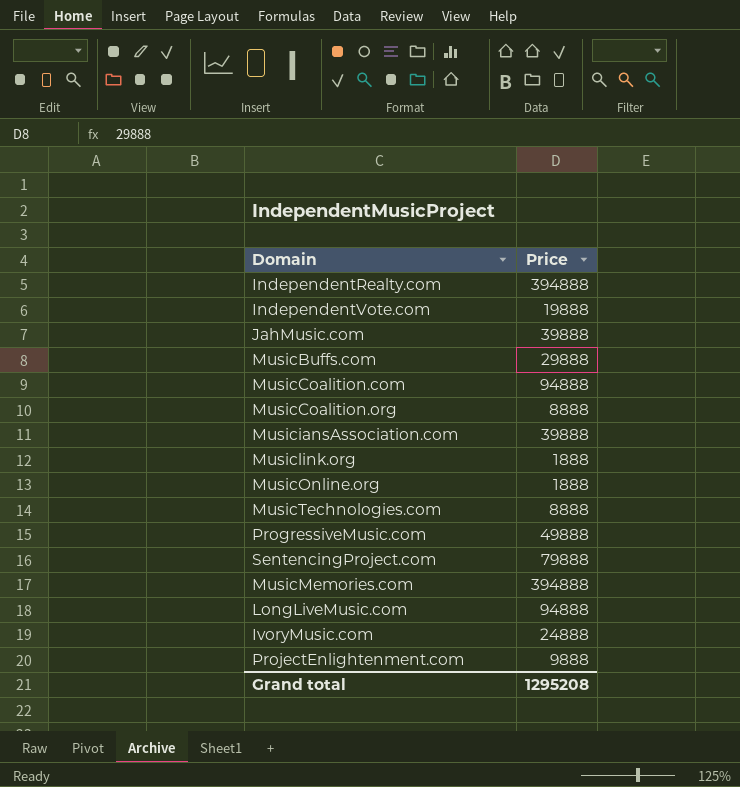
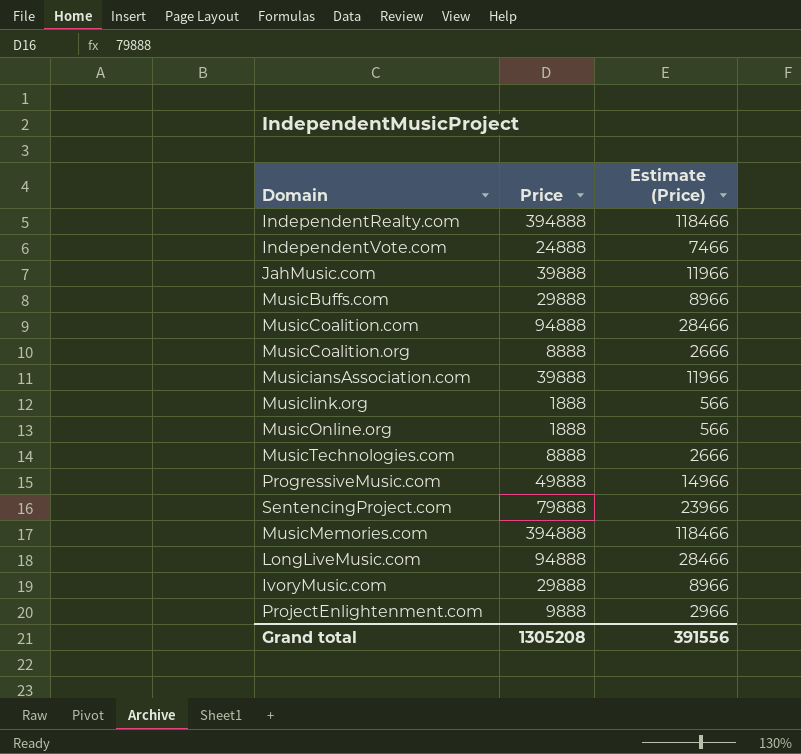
column Estimate (Price) | formula: none -> [Price] * 0.3
IndependentVote.com | Price: 19888 -> 24888
IvoryMusic.com | Price: 24888 -> 29888
Grand total | Price: 1295208 -> 1305208

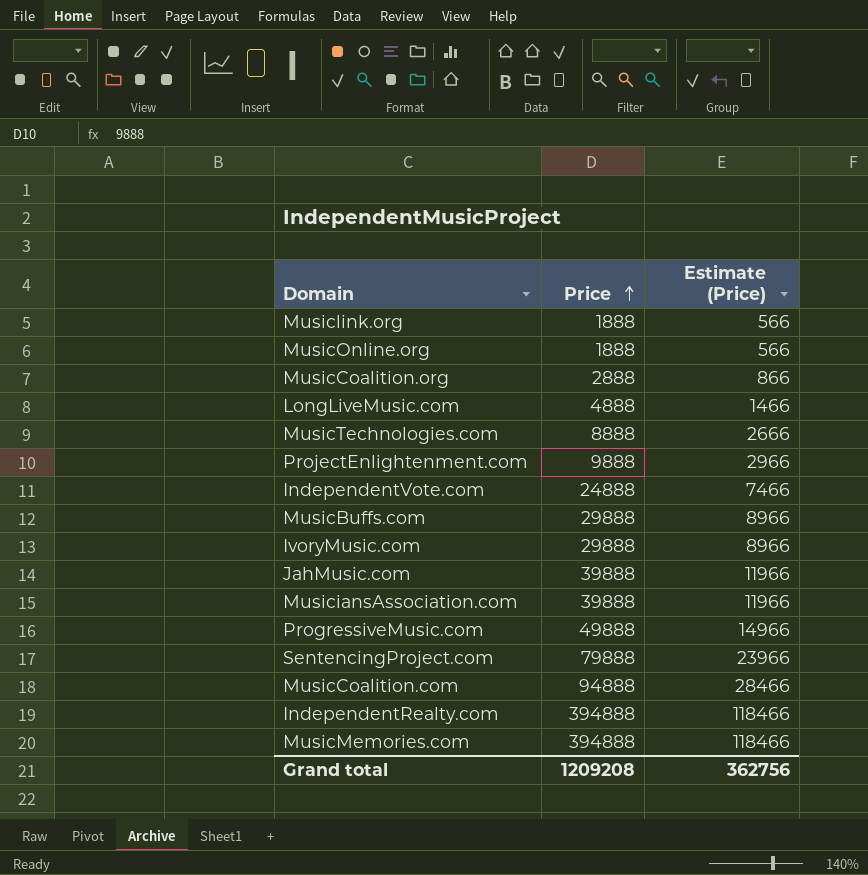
row order: none -> Price ascending
MusicCoalition.org | Price: 8888 -> 2888
MusicCoalition.org | Estimate (Price): 2666 -> 866
LongLiveMusic.com | Price: 94888 -> 4888
LongLiveMusic.com | Estimate (Price): 28466 -> 1466
Grand total | Price: 1305208 -> 1209208
Grand total | Estimate (Price): 391556 -> 362756

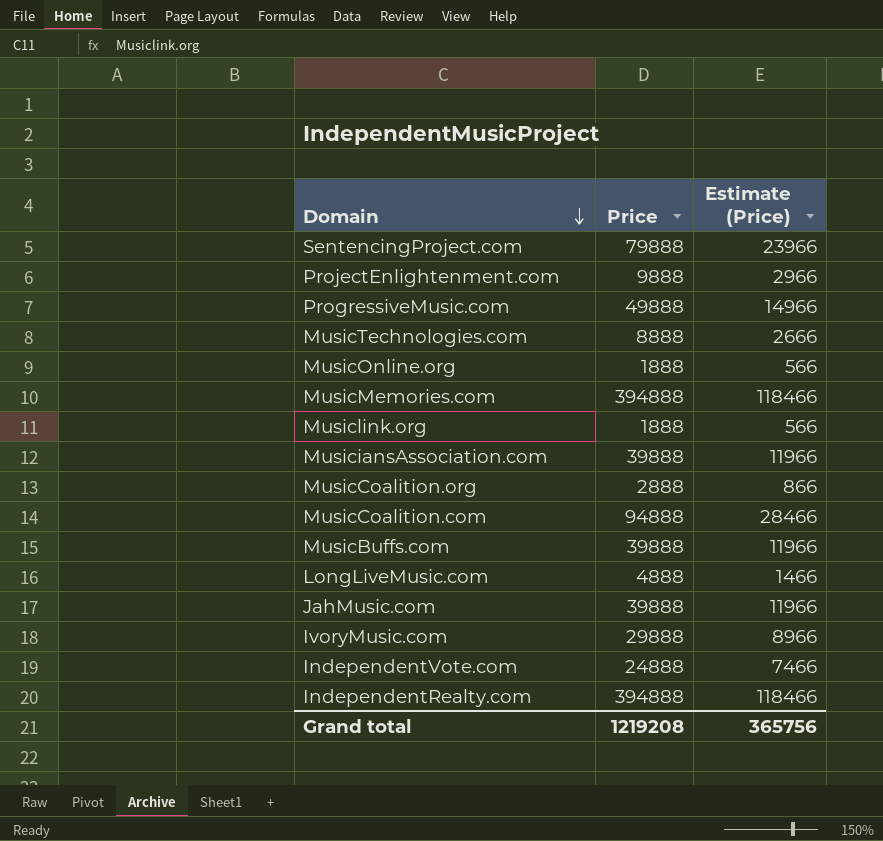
row order: Price ascending -> Domain descending
MusicBuffs.com | Price: 29888 -> 39888
MusicBuffs.com | Estimate (Price): 8966 -> 11966
Grand total | Price: 1209208 -> 1219208
Grand total | Estimate (Price): 362756 -> 365756

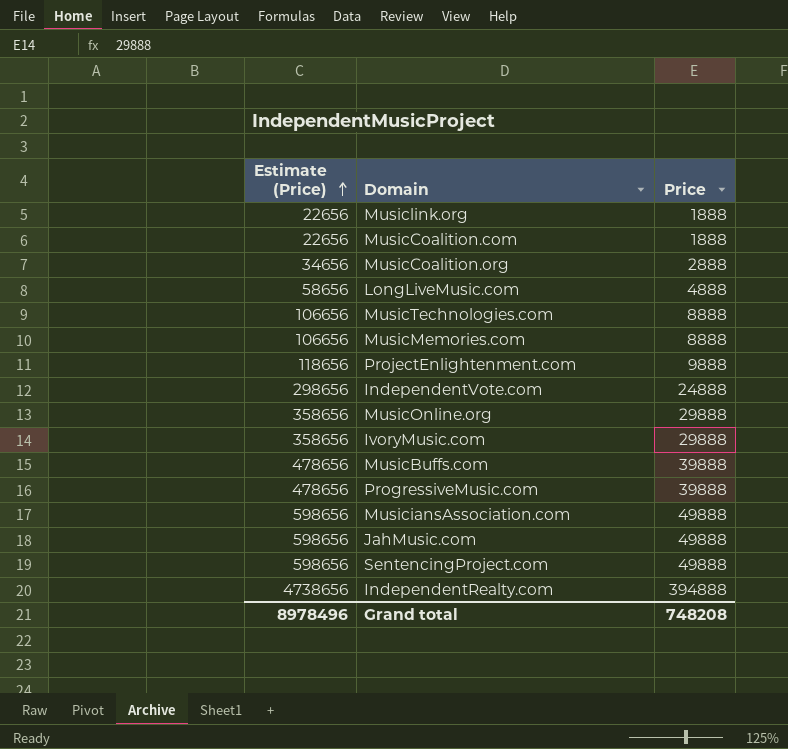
row order: Domain descending -> Estimate (Price) ascending
column Estimate (Price) | formula: [Price] * 0.3 -> [Price] * 12
column Estimate (Price) | position: 3 -> 1
MusicCoalition.com | Price: 94888 -> 1888
MusicMemories.com | Price: 394888 -> 8888
MusicOnline.org | Price: 1888 -> 29888
ProgressiveMusic.com | Price: 49888 -> 39888
MusiciansAssociation.com | Price: 39888 -> 49888
JahMusic.com | Price: 39888 -> 49888
SentencingProject.com | Price: 79888 -> 49888
Grand total | Estimate (Price): 365756 -> 8978496
Grand total | Price: 1219208 -> 748208

